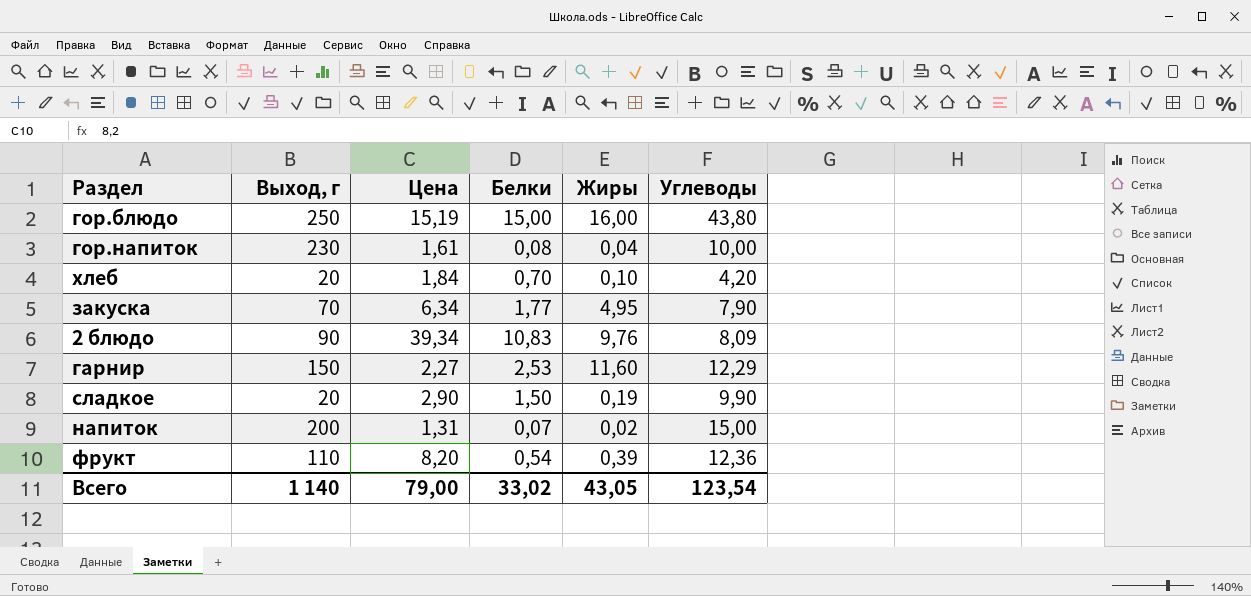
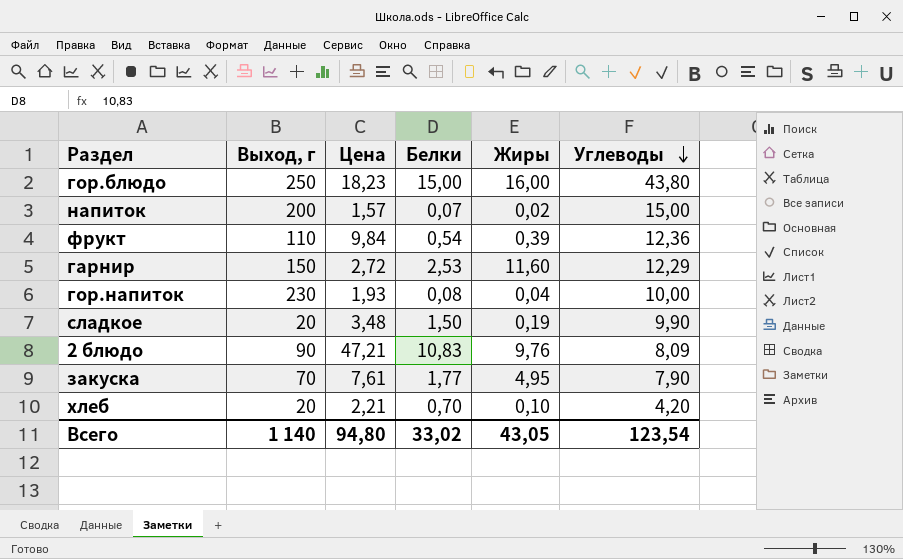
row order: none -> Углеводы descending
гор.блюдо | Цена: 15,19 -> 18,23
напиток | Цена: 1,31 -> 1,57
фрукт | Цена: 8,20 -> 9,84
гарнир | Цена: 2,27 -> 2,72
гор.напиток | Цена: 1,61 -> 1,93
сладкое | Цена: 2,90 -> 3,48
2 блюдо | Цена: 39,34 -> 47,21
закуска | Цена: 6,34 -> 7,61
хлеб | Цена: 1,84 -> 2,21
Всего | Цена: 79,00 -> 94,80

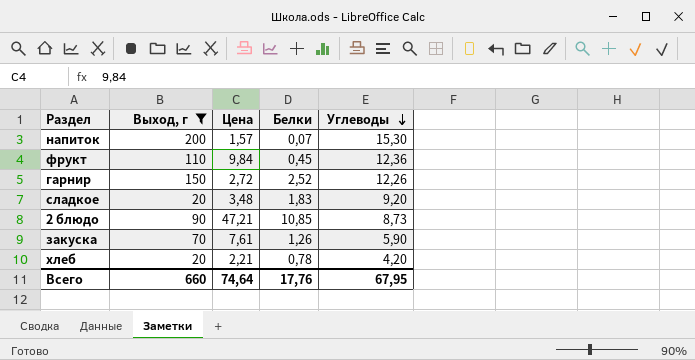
filter: none -> Выход, г <= 200
column Жиры | position: 5 -> none
напиток | Углеводы: 15,00 -> 15,30
фрукт | Белки: 0,54 -> 0,45
гарнир | Белки: 2,53 -> 2,52
гарнир | Углеводы: 12,29 -> 12,26
сладкое | Белки: 1,50 -> 1,83
сладкое | Углеводы: 9,90 -> 9,20
2 блюдо | Белки: 10,83 -> 10,85
2 блюдо | Углеводы: 8,09 -> 8,73
закуска | Белки: 1,77 -> 1,26
закуска | Углеводы: 7,90 -> 5,90
хлеб | Белки: 0,70 -> 0,78
Всего | Выход, г: 1 140 -> 660
Всего | Цена: 94,80 -> 74,64
Всего | Белки: 33,02 -> 17,76
Всего | Углеводы: 123,54 -> 67,95

